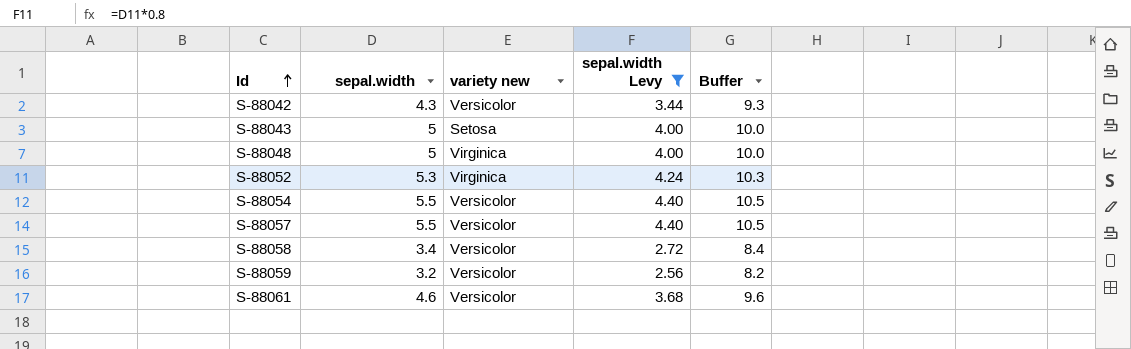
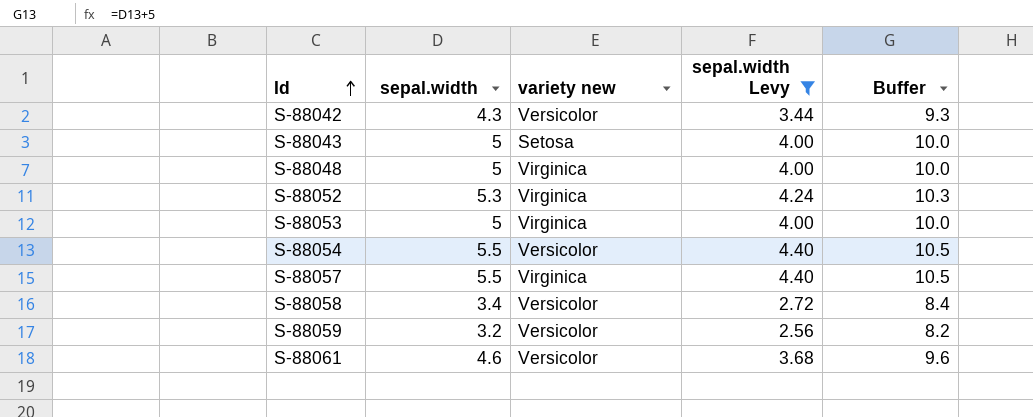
row S-88053: none -> 5 | Virginica | 4.00 | 10.0
S-88057 | variety new: Versicolor -> Virginica

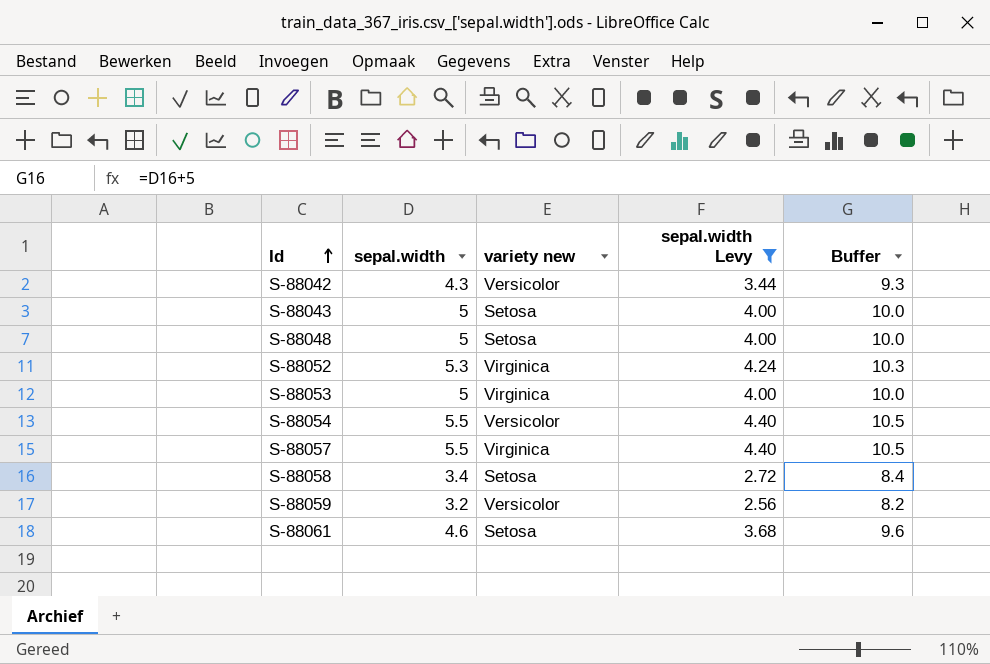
S-88048 | variety new: Virginica -> Setosa
S-88058 | variety new: Versicolor -> Setosa
S-88061 | variety new: Versicolor -> Setosa

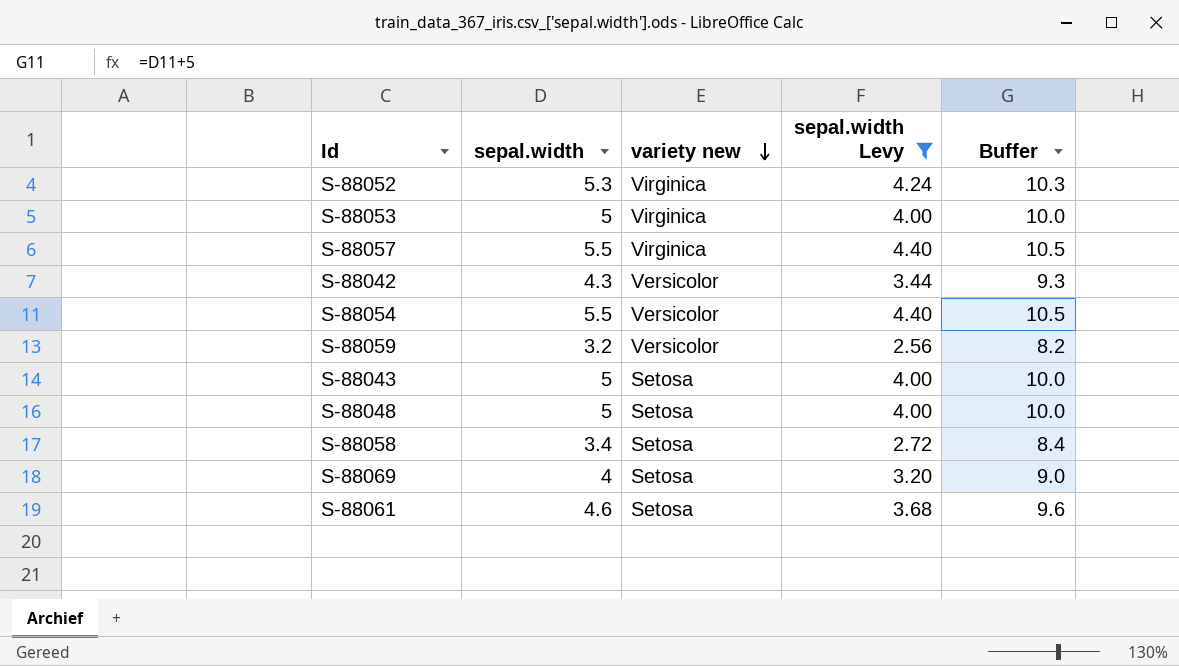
row order: Id ascending -> variety new descending
row S-88069: none -> 4 | Setosa | 3.20 | 9.0

